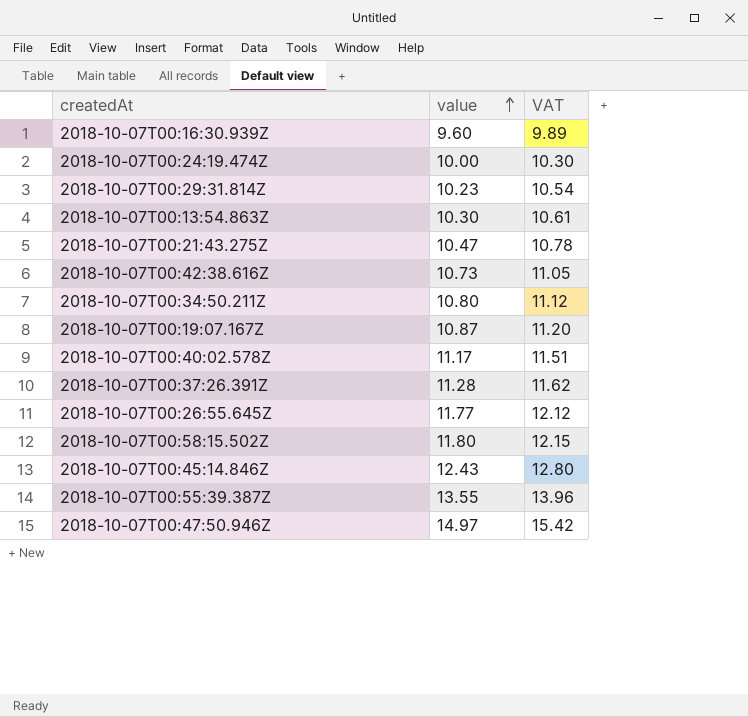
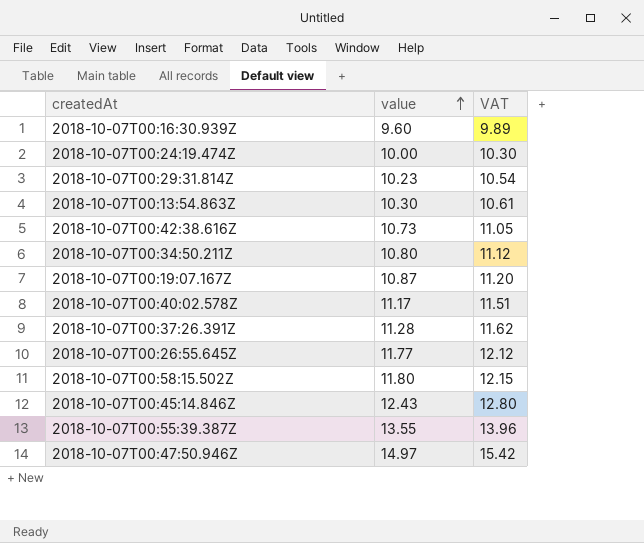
row 2018-10-07T00:21:43.275Z: 10.47 | 10.78 -> none

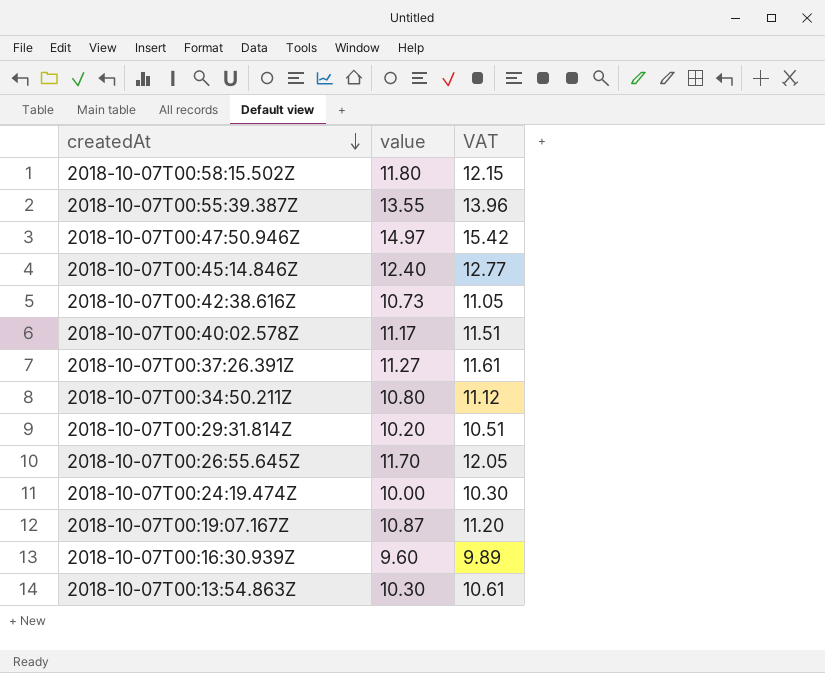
row order: value ascending -> createdAt descending
2018-10-07T00:45:14.846Z | value: 12.43 -> 12.40
2018-10-07T00:45:14.846Z | VAT: 12.80 -> 12.77
2018-10-07T00:37:26.391Z | value: 11.28 -> 11.27
2018-10-07T00:37:26.391Z | VAT: 11.62 -> 11.61
2018-10-07T00:29:31.814Z | value: 10.23 -> 10.20
2018-10-07T00:29:31.814Z | VAT: 10.54 -> 10.51
2018-10-07T00:26:55.645Z | value: 11.77 -> 11.70
2018-10-07T00:26:55.645Z | VAT: 12.12 -> 12.05

